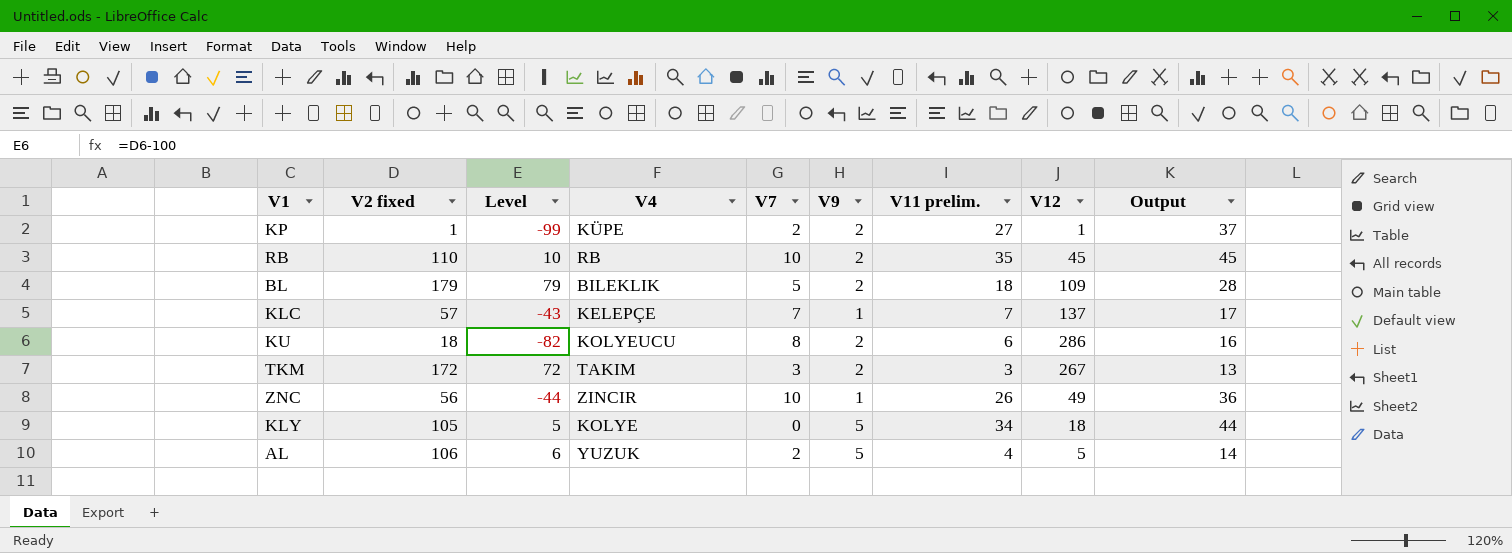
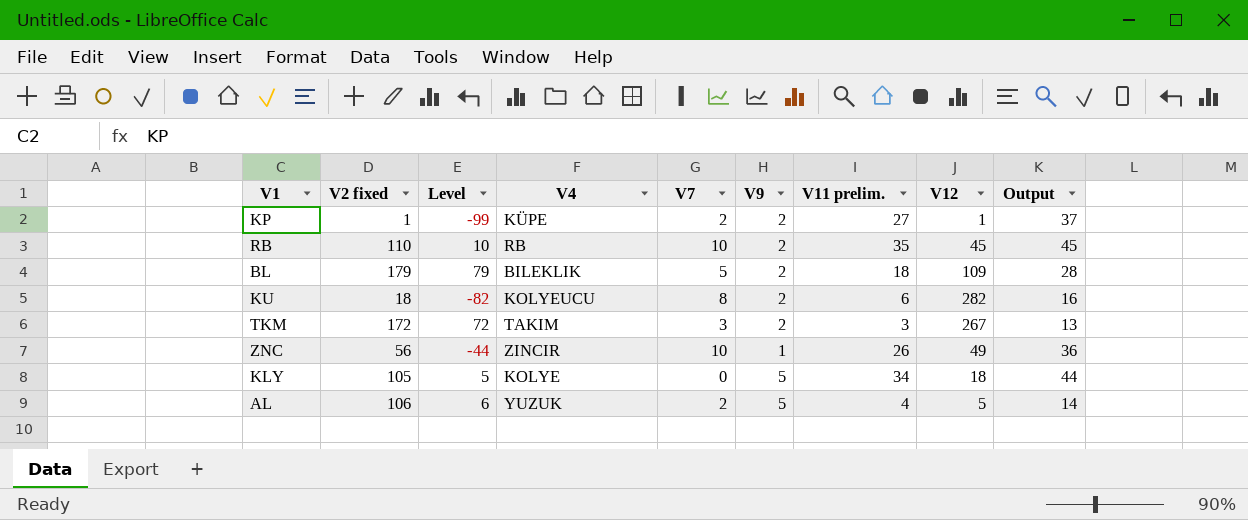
row KLC: 57 | -43 | KELEPÇE | 7 | 1 | 7 | 137 | 17 -> none
KU | V12: 286 -> 282

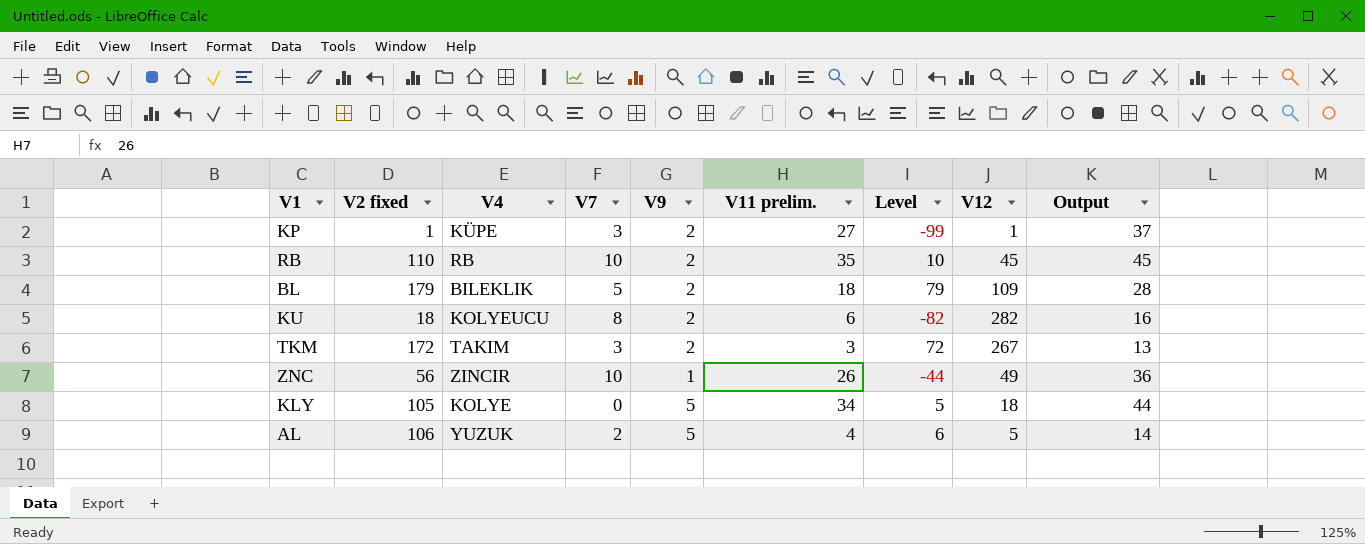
column Level | position: 3 -> 7
KP | V7: 2 -> 3

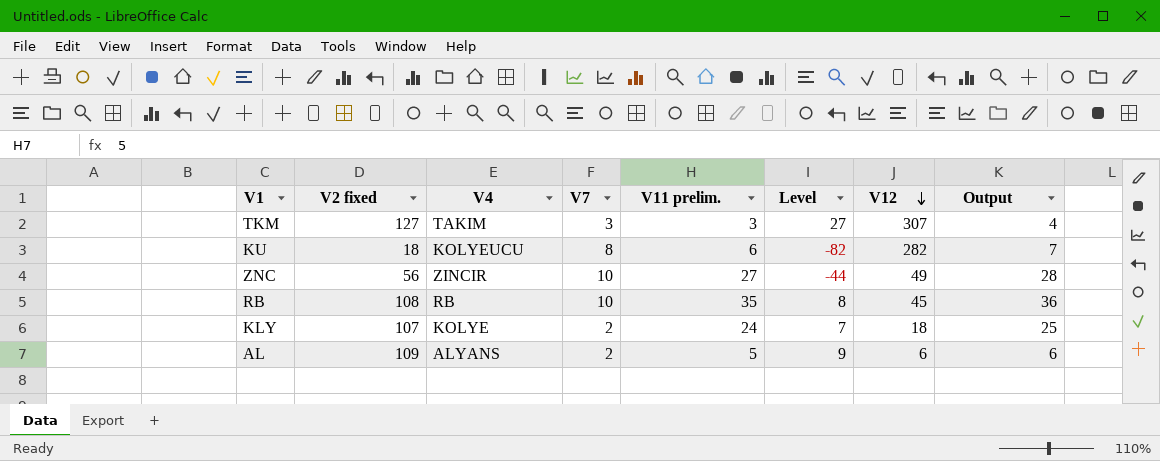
row order: none -> V12 descending
column V9 | position: 5 -> none
column Output | formula: [V11 prelim.] + 10 -> [V11 prelim.] + 1
row KP: 1 | KÜPE | 3 | 2 | 27 | -99 | 1 | 37 -> none
row BL: 179 | BILEKLIK | 5 | 2 | 18 | 79 | 109 | 28 -> none
TKM | V2 fixed: 172 -> 127
TKM | Level: 72 -> 27
TKM | V12: 267 -> 307
ZNC | V11 prelim.: 26 -> 27
RB | V2 fixed: 110 -> 108
RB | Level: 10 -> 8
KLY | V2 fixed: 105 -> 107
KLY | V7: 0 -> 2
KLY | V11 prelim.: 34 -> 24
KLY | Level: 5 -> 7
AL | V2 fixed: 106 -> 109
AL | V4: YUZUK -> ALYANS
AL | V11 prelim.: 4 -> 5
AL | Level: 6 -> 9
AL | V12: 5 -> 6

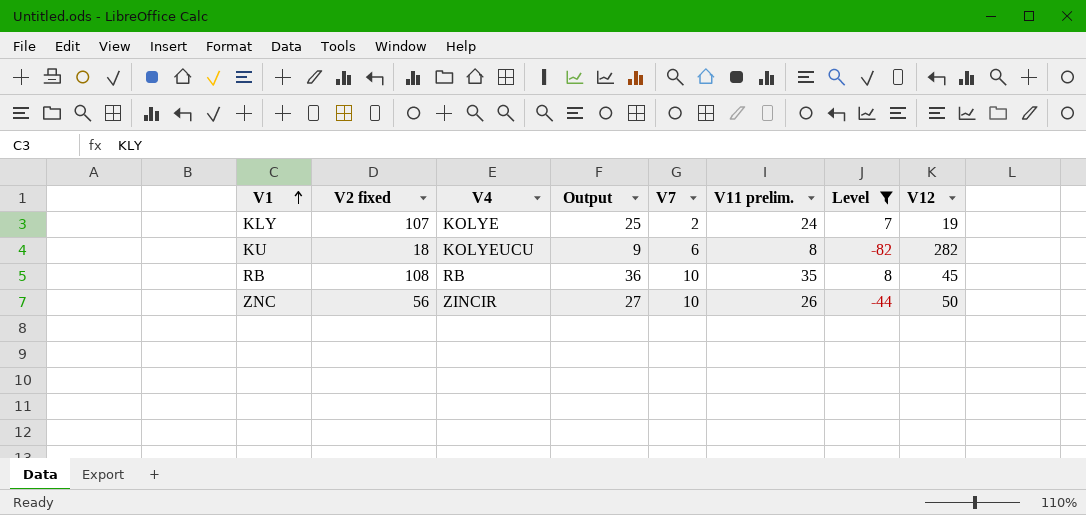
filter: none -> Level <= 8
row order: V12 descending -> V1 ascending
column Output | position: 8 -> 4
KLY | V12: 18 -> 19
KU | Output: 7 -> 9
KU | V7: 8 -> 6
KU | V11 prelim.: 6 -> 8
ZNC | Output: 28 -> 27
ZNC | V11 prelim.: 27 -> 26
ZNC | V12: 49 -> 50

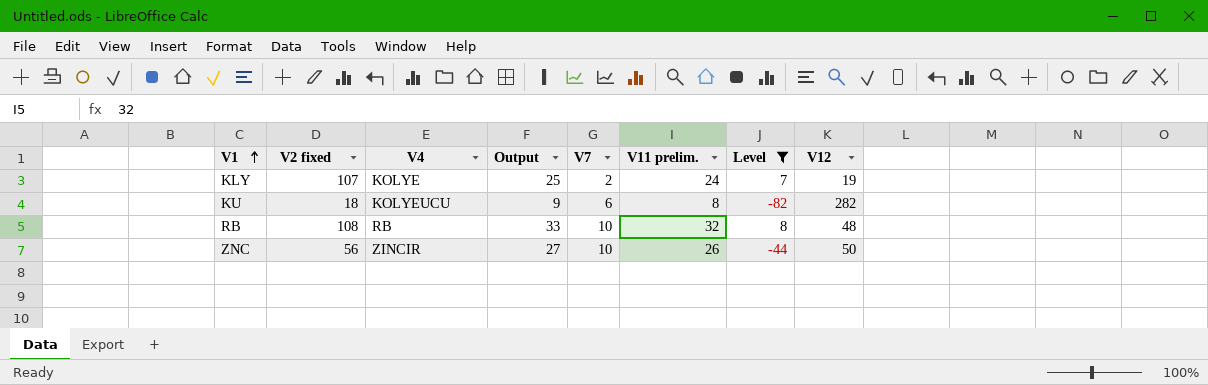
RB | Output: 36 -> 33
RB | V11 prelim.: 35 -> 32
RB | V12: 45 -> 48

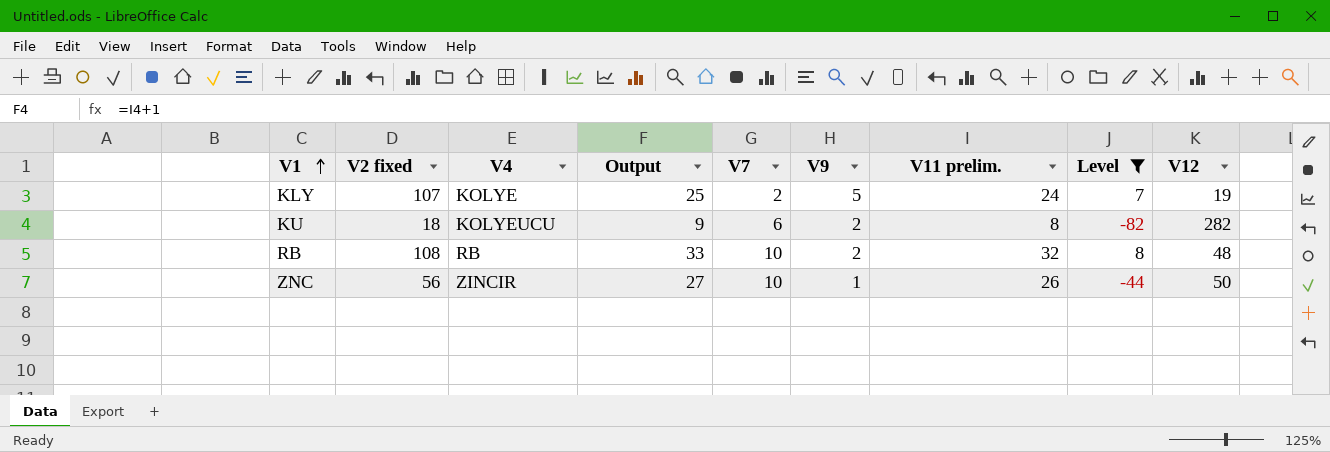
column V9 | position: none -> 6

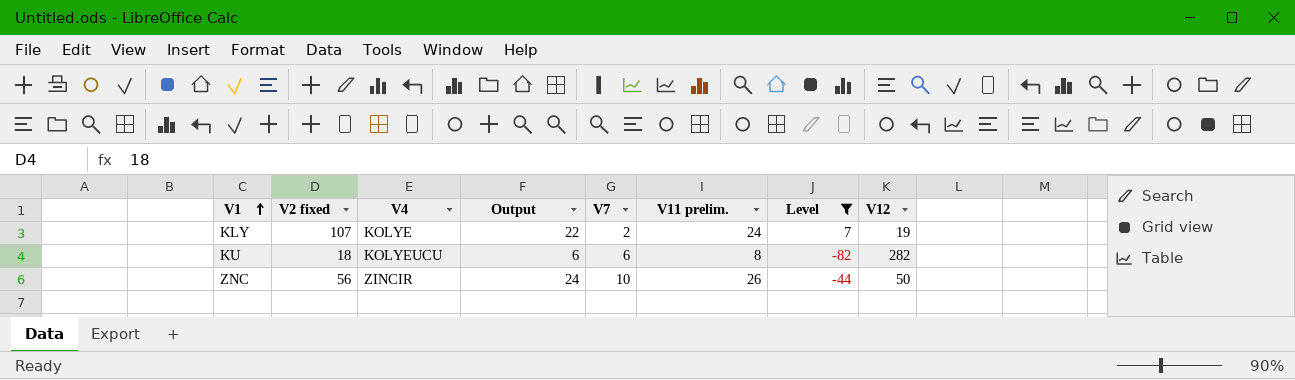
column V9 | position: 6 -> none
column Output | formula: [V11 prelim.] + 1 -> [V11 prelim.] - 2
row RB: 108 | RB | 33 | 10 | 2 | 32 | 8 | 48 -> none

